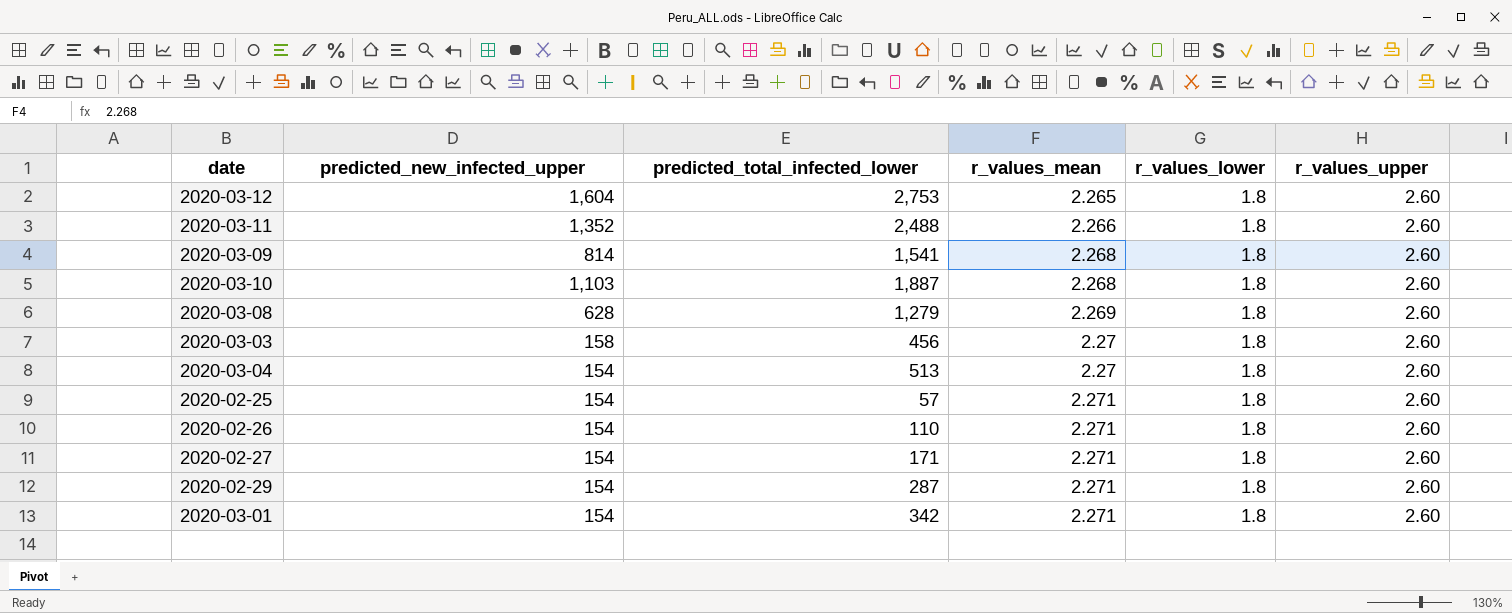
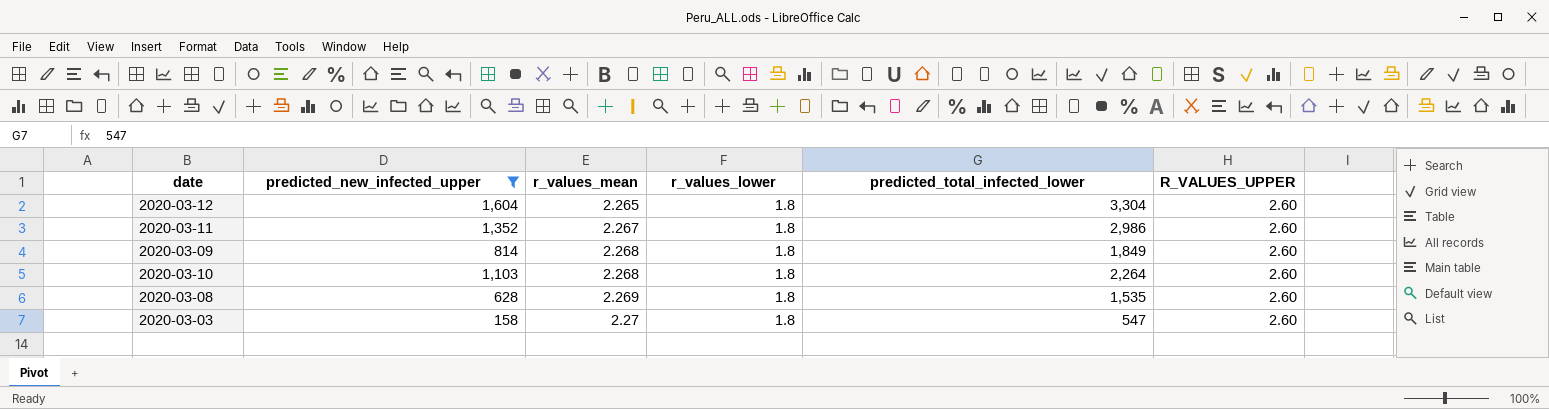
filter: none -> predicted_new_infected_upper != 154
column predicted_total_infected_lower | position: 3 -> 5
column name: r_values_upper -> R_VALUES_UPPER
2020-03-12 | predicted_total_infected_lower: 2,753 -> 3,304
2020-03-11 | r_values_mean: 2.266 -> 2.267
2020-03-11 | predicted_total_infected_lower: 2,488 -> 2,986
2020-03-09 | predicted_total_infected_lower: 1,541 -> 1,849
2020-03-10 | predicted_total_infected_lower: 1,887 -> 2,264
2020-03-08 | predicted_total_infected_lower: 1,279 -> 1,535
2020-03-03 | predicted_total_infected_lower: 456 -> 547

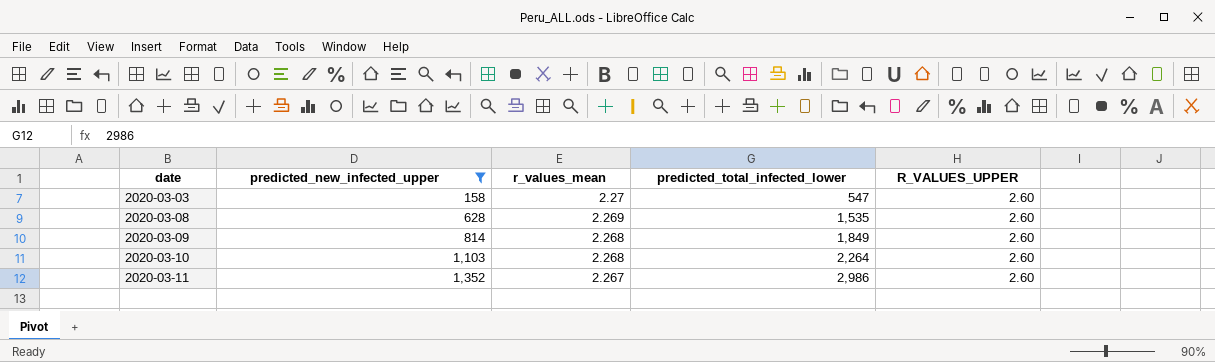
row order: r_values_mean ascending -> date ascending
column r_values_lower | position: 4 -> none
row 2020-03-12: 1,604 | 2.265 | 1.8 | 3,304 | 2.60 -> none

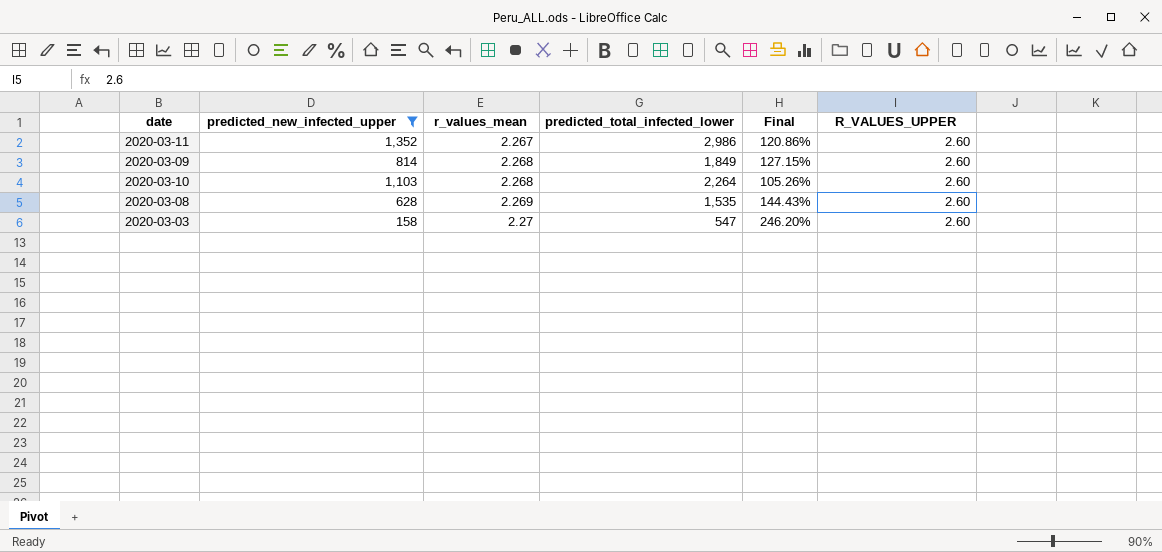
row order: date ascending -> r_values_mean ascending
column Final | formula: none -> ([predicted_total_infected_lower] - [predicted_new_infected_upper]) / [predicted_new_infected_upper]

